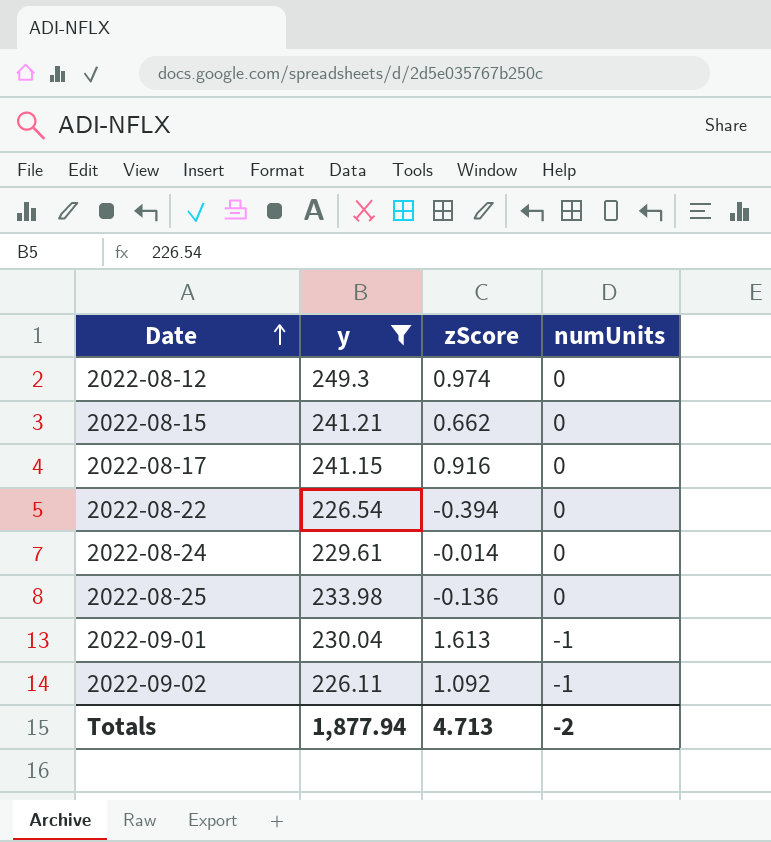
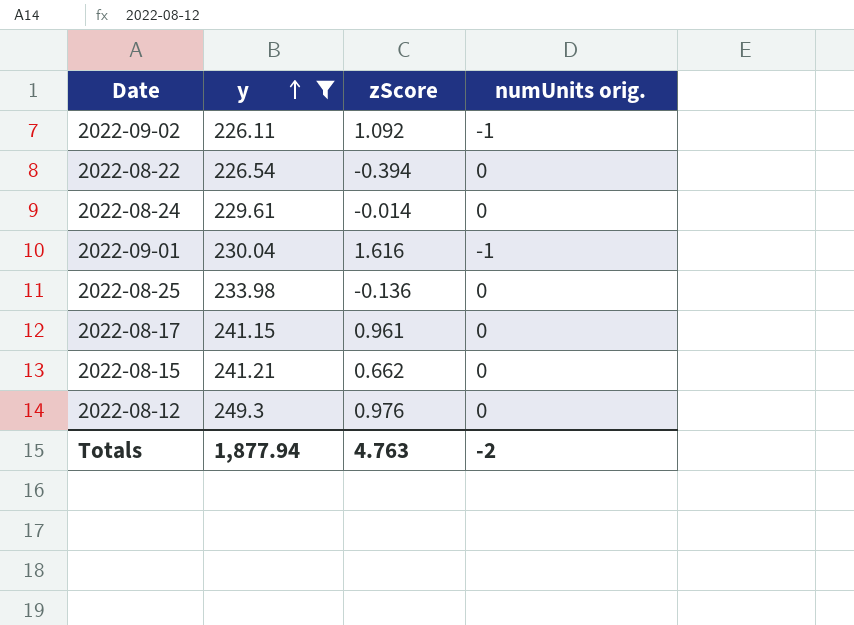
row order: Date ascending -> y ascending
column name: numUnits -> numUnits orig.
2022-09-01 | zScore: 1.613 -> 1.616
2022-08-17 | zScore: 0.916 -> 0.961
2022-08-12 | zScore: 0.974 -> 0.976
Totals | zScore: 4.713 -> 4.763

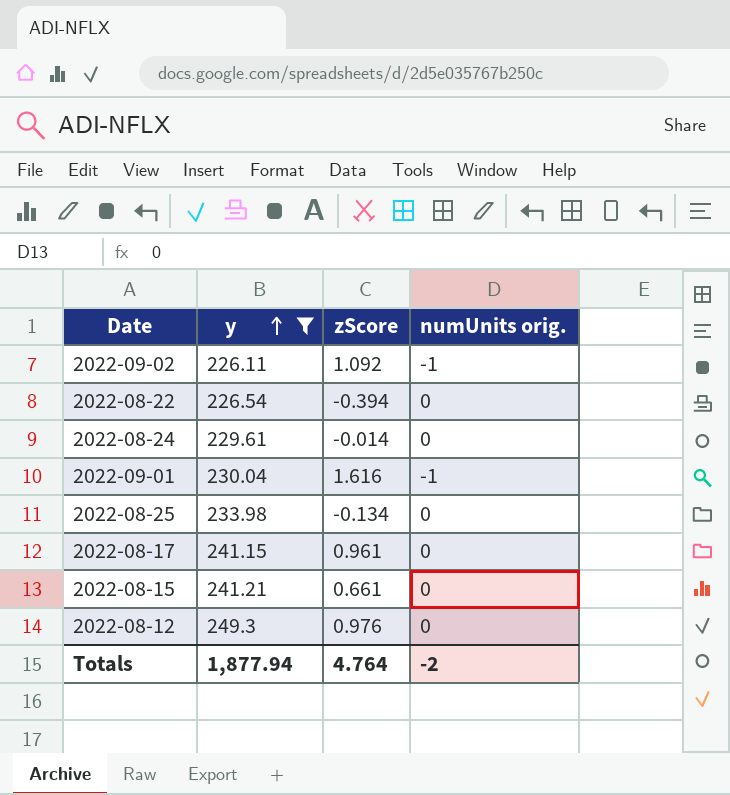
2022-08-25 | zScore: -0.136 -> -0.134
2022-08-15 | zScore: 0.662 -> 0.661
Totals | zScore: 4.763 -> 4.764

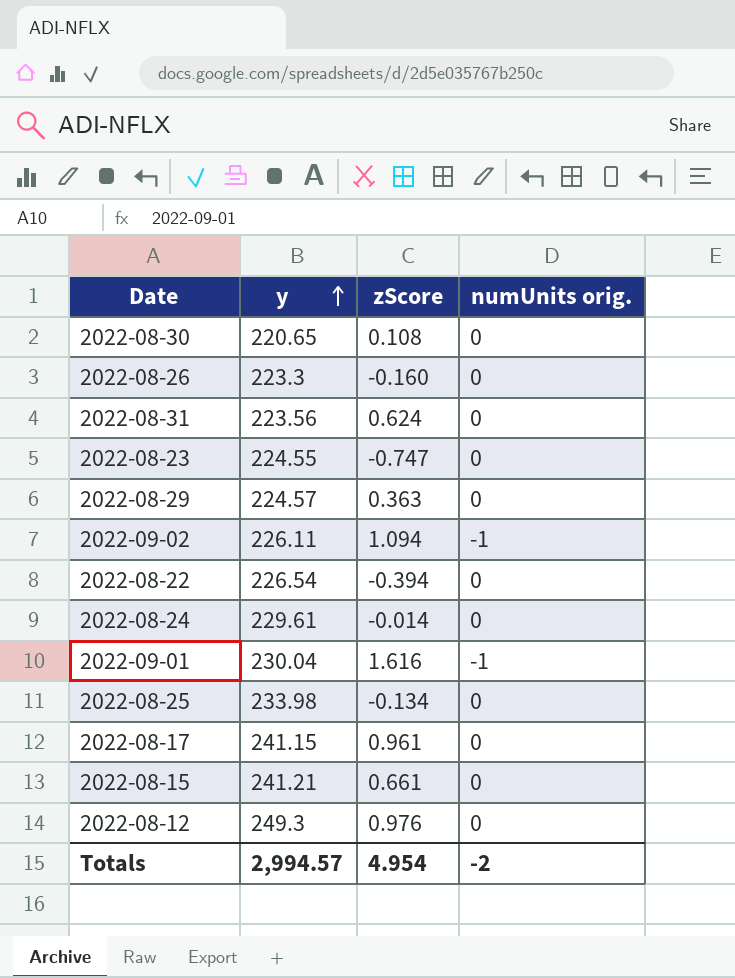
filter: y >= 226.11 -> none
2022-09-02 | zScore: 1.092 -> 1.094
Totals | y: 1,877.94 -> 2,994.57
Totals | zScore: 4.764 -> 4.954

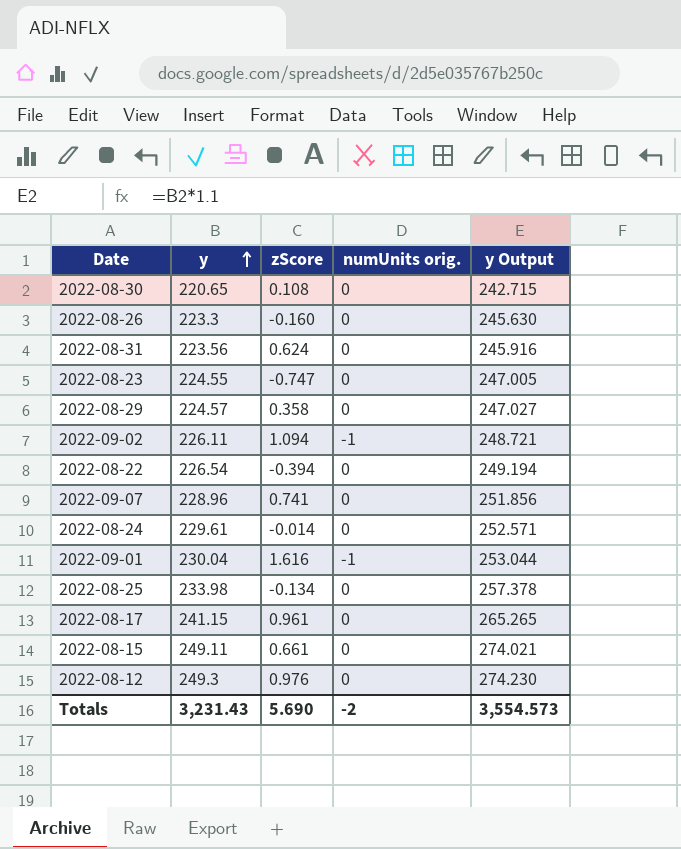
column y Output | formula: none -> [y] * 1.1
2022-08-29 | zScore: 0.363 -> 0.358
row 2022-09-07: none -> 228.96 | 0.741 | 0 | 251.856
2022-08-15 | y: 241.21 -> 249.11
Totals | y: 2,994.57 -> 3,231.43
Totals | zScore: 4.954 -> 5.690

